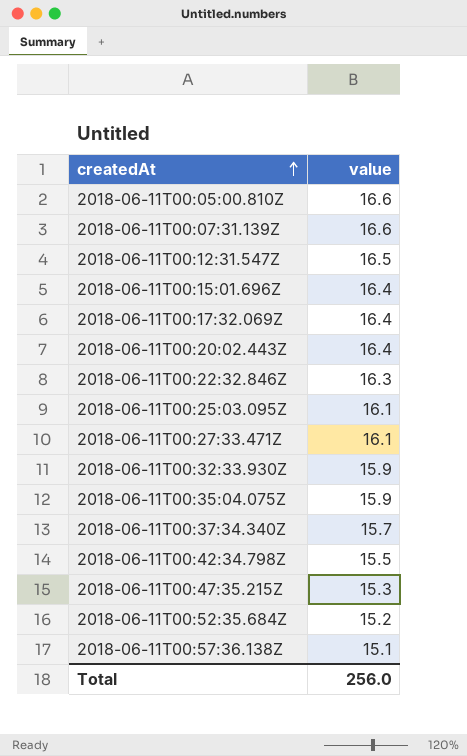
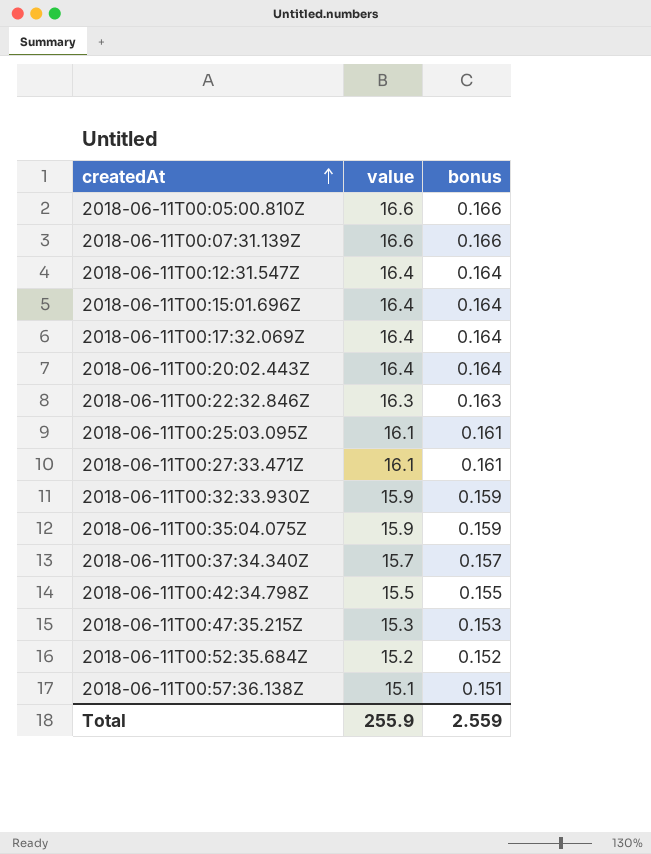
column bonus | formula: none -> [value] * 0.01
2018-06-11T00:12:31.547Z | value: 16.5 -> 16.4
Total | value: 256.0 -> 255.9

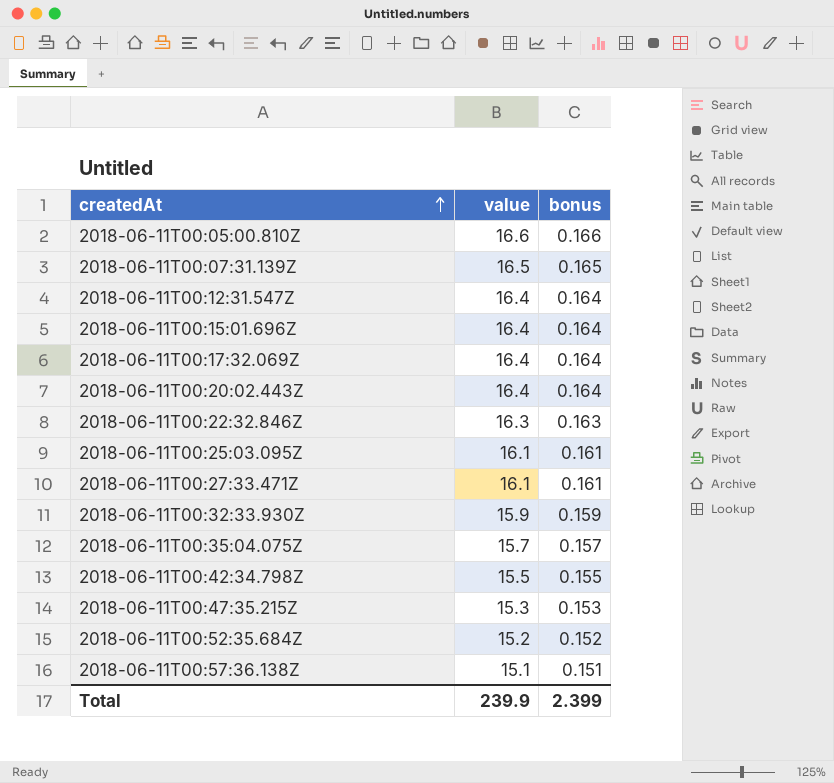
row 2018-06-11T00:37:34.340Z: 15.7 | 0.157 -> none
2018-06-11T00:07:31.139Z | value: 16.6 -> 16.5
2018-06-11T00:07:31.139Z | bonus: 0.166 -> 0.165
2018-06-11T00:35:04.075Z | value: 15.9 -> 15.7
2018-06-11T00:35:04.075Z | bonus: 0.159 -> 0.157
Total | value: 255.9 -> 239.9
Total | bonus: 2.559 -> 2.399

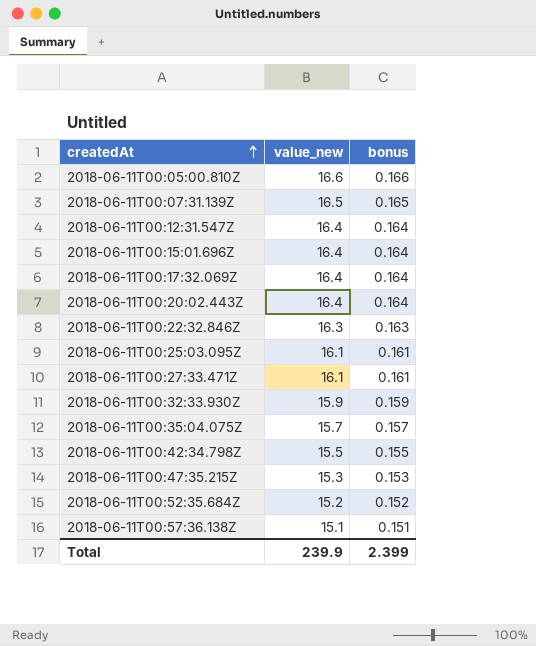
column name: value -> value_new

